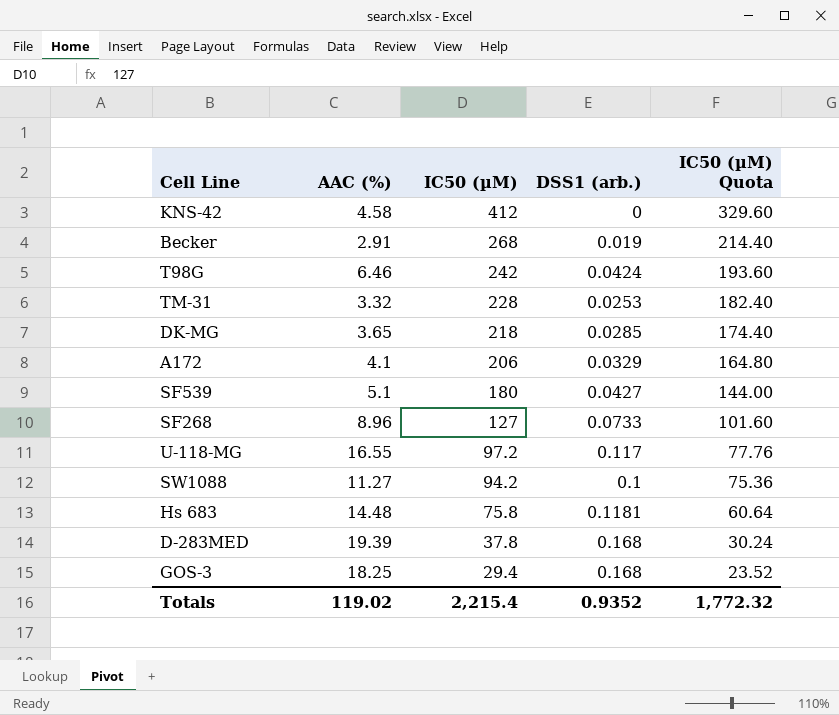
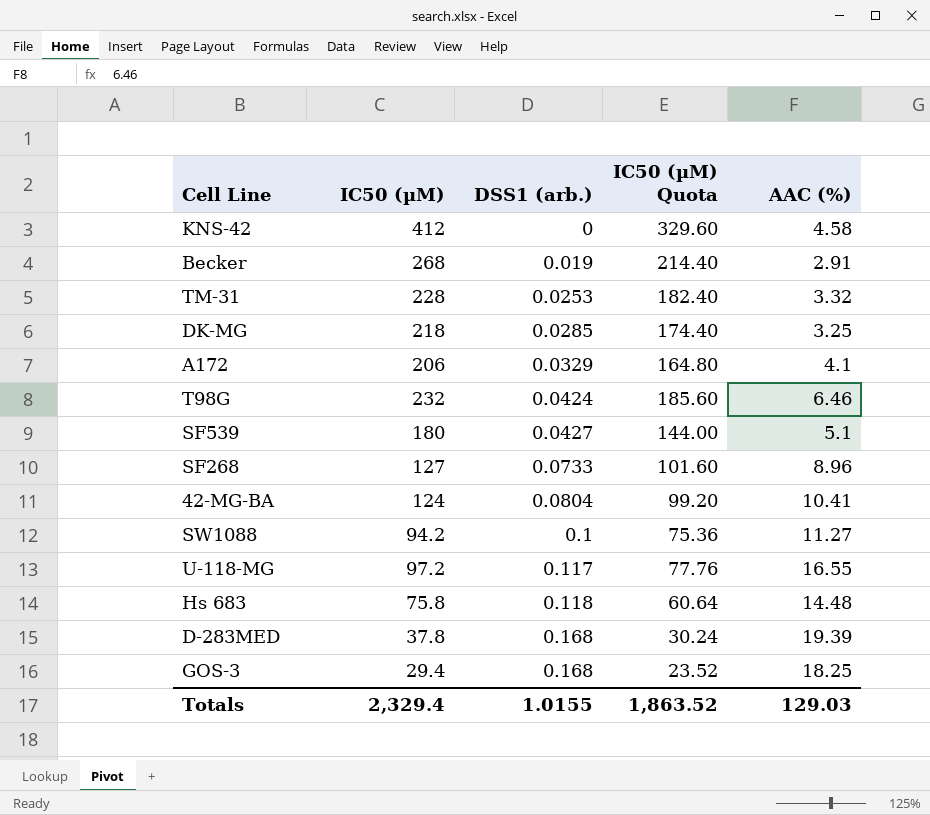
row order: IC50 (µM) descending -> DSS1 (arb.) ascending
column AAC (%) | position: 2 -> 5
DK-MG | AAC (%): 3.65 -> 3.25
T98G | IC50 (µM): 242 -> 232
T98G | IC50 (µM) Quota: 193.60 -> 185.60
row 42-MG-BA: none -> 124 | 0.0804 | 99.20 | 10.41
Hs 683 | DSS1 (arb.): 0.1181 -> 0.118
Totals | IC50 (µM): 2,215.4 -> 2,329.4
Totals | DSS1 (arb.): 0.9352 -> 1.0155
Totals | IC50 (µM) Quota: 1,772.32 -> 1,863.52
Totals | AAC (%): 119.02 -> 129.03

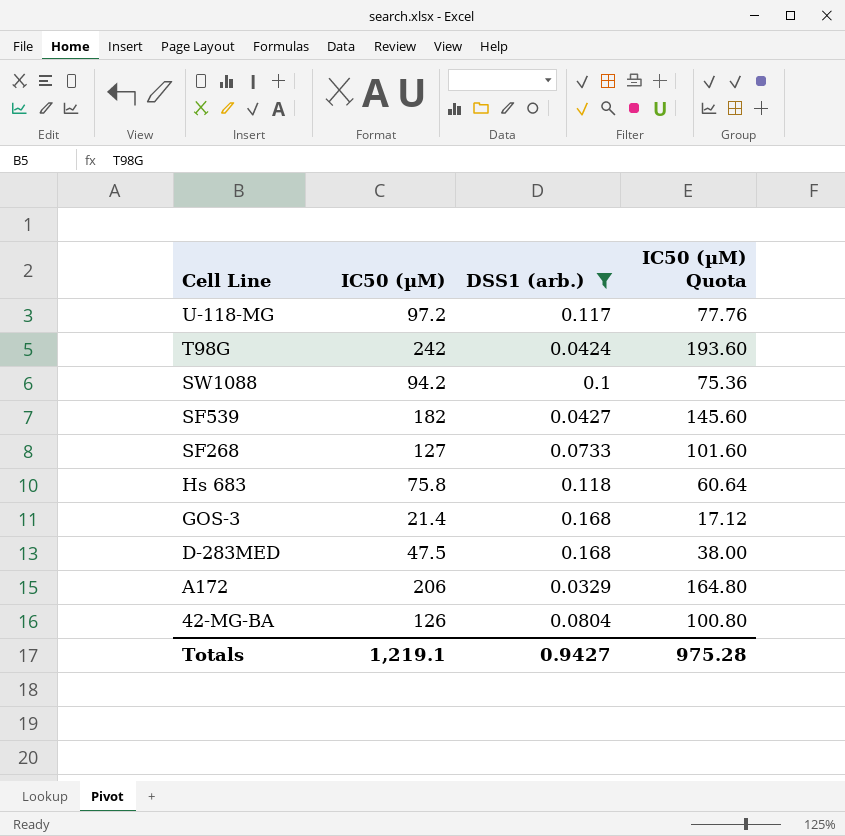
filter: none -> DSS1 (arb.) >= 0.0329
row order: DSS1 (arb.) ascending -> Cell Line descending
column AAC (%) | position: 5 -> none
T98G | IC50 (µM): 232 -> 242
T98G | IC50 (µM) Quota: 185.60 -> 193.60
SF539 | IC50 (µM): 180 -> 182
SF539 | IC50 (µM) Quota: 144.00 -> 145.60
GOS-3 | IC50 (µM): 29.4 -> 21.4
GOS-3 | IC50 (µM) Quota: 23.52 -> 17.12
D-283MED | IC50 (µM): 37.8 -> 47.5
D-283MED | IC50 (µM) Quota: 30.24 -> 38.00
42-MG-BA | IC50 (µM): 124 -> 126
42-MG-BA | IC50 (µM) Quota: 99.20 -> 100.80
Totals | IC50 (µM): 2,329.4 -> 1,219.1
Totals | DSS1 (arb.): 1.0155 -> 0.9427
Totals | IC50 (µM) Quota: 1,863.52 -> 975.28

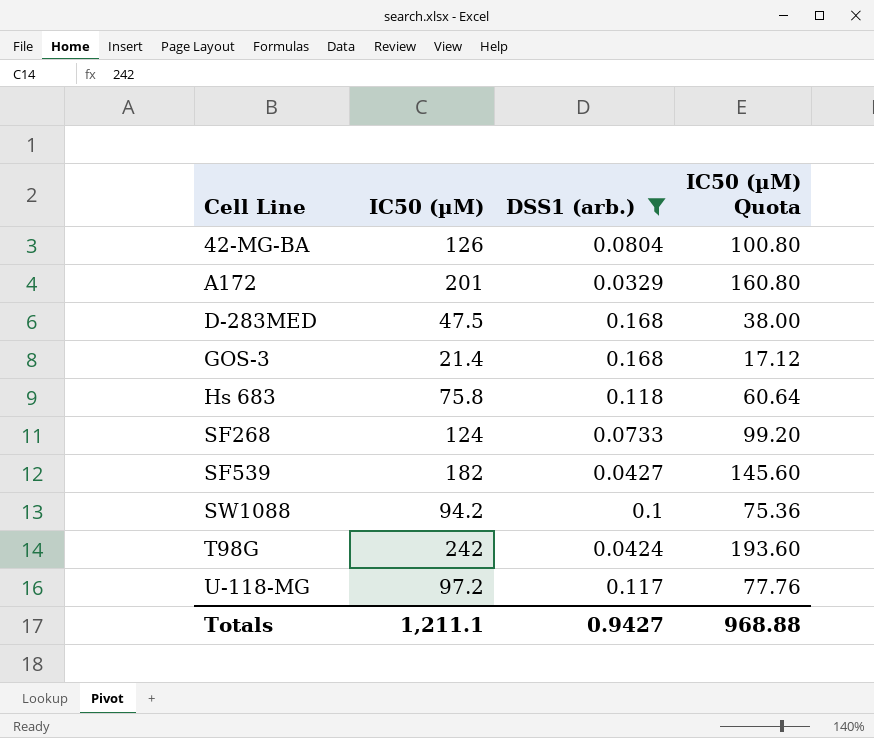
row order: Cell Line descending -> Cell Line ascending
A172 | IC50 (µM): 206 -> 201
A172 | IC50 (µM) Quota: 164.80 -> 160.80
SF268 | IC50 (µM): 127 -> 124
SF268 | IC50 (µM) Quota: 101.60 -> 99.20
Totals | IC50 (µM): 1,219.1 -> 1,211.1
Totals | IC50 (µM) Quota: 975.28 -> 968.88

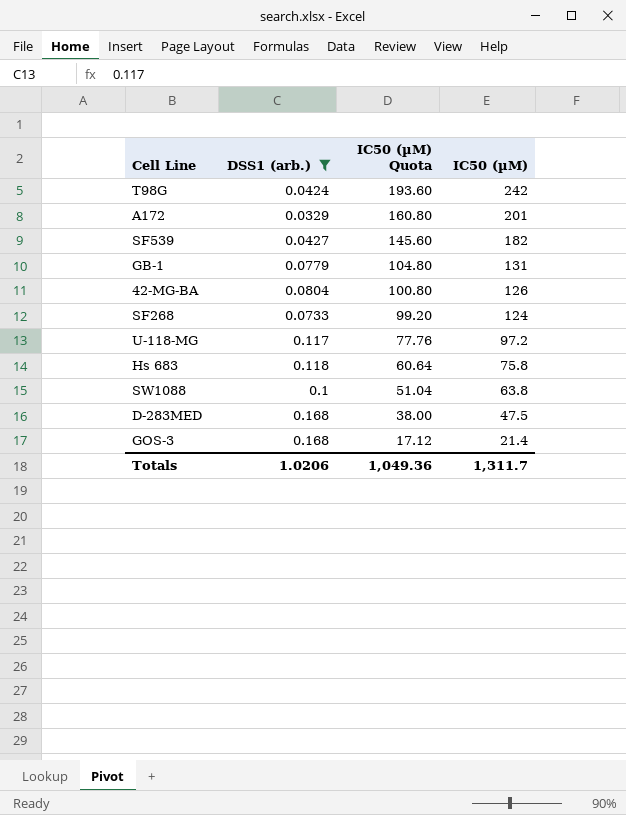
row order: Cell Line ascending -> IC50 (µM) Quota descending
column IC50 (µM) | position: 2 -> 4
row GB-1: none -> 0.0779 | 104.80 | 131
SW1088 | IC50 (µM) Quota: 75.36 -> 51.04
SW1088 | IC50 (µM): 94.2 -> 63.8
Totals | DSS1 (arb.): 0.9427 -> 1.0206
Totals | IC50 (µM) Quota: 968.88 -> 1,049.36
Totals | IC50 (µM): 1,211.1 -> 1,311.7

